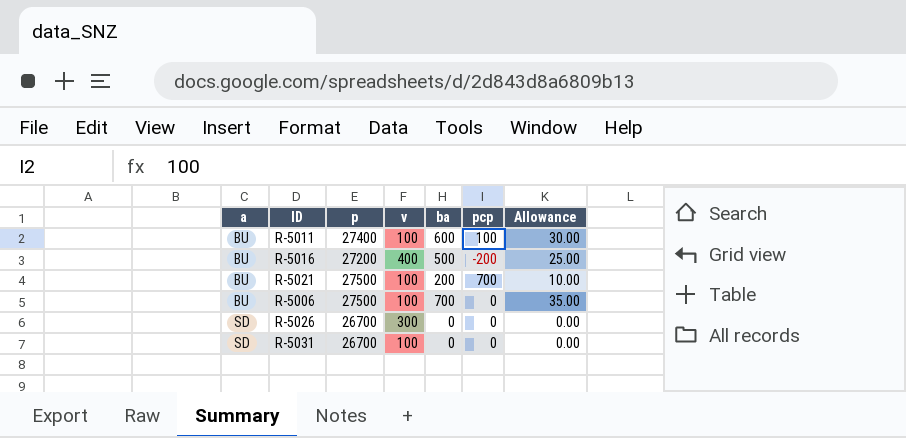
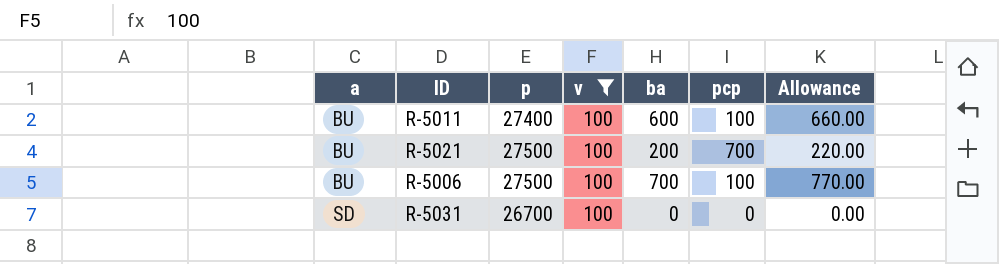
filter: none -> v = 100
column Allowance | formula: [ba] * 0.05 -> [ba] * 1.1
R-5006 | pcp: 0 -> 100

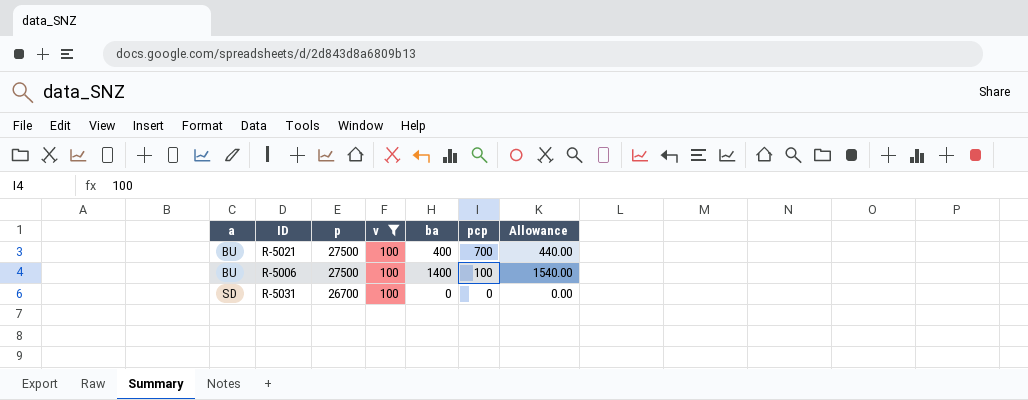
row R-5011: BU | 27400 | 100 | 600 | 100 | 660.00 -> none
R-5021 | ba: 200 -> 400
R-5021 | Allowance: 220.00 -> 440.00
R-5006 | ba: 700 -> 1400
R-5006 | Allowance: 770.00 -> 1540.00

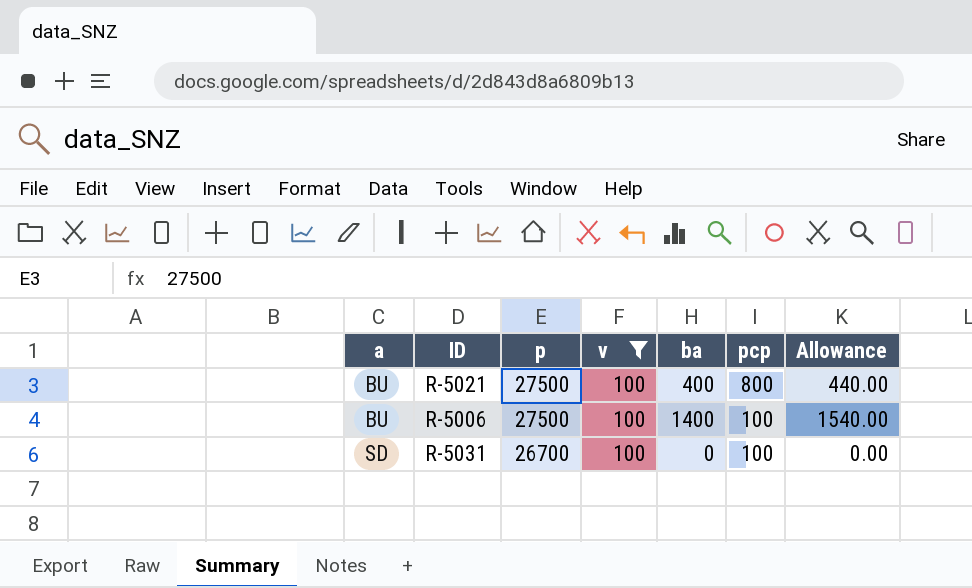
R-5021 | pcp: 700 -> 800
R-5031 | pcp: 0 -> 100

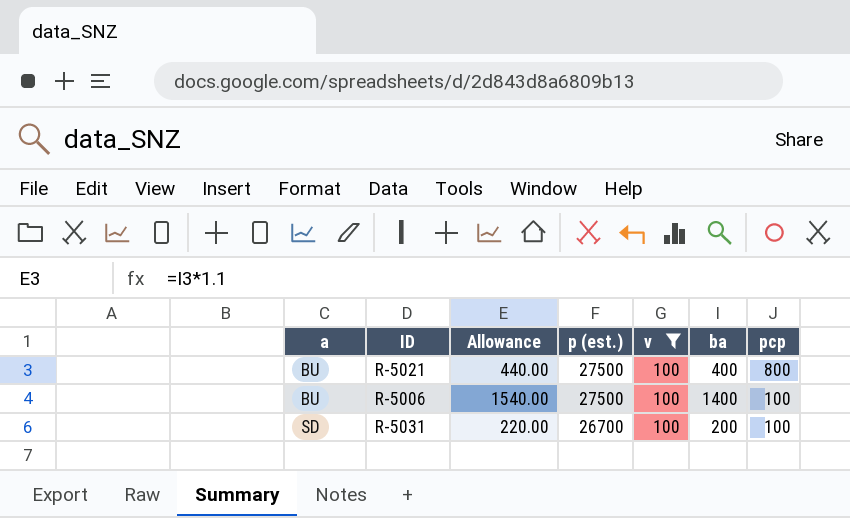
column Allowance | position: 7 -> 3
column name: p -> p (est.)
R-5031 | Allowance: 0.00 -> 220.00
R-5031 | ba: 0 -> 200

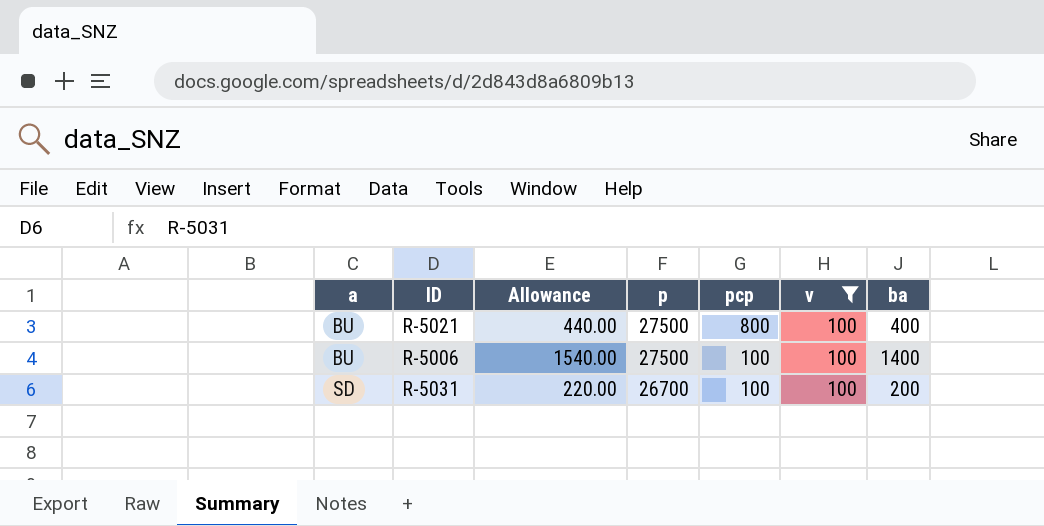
column name: p (est.) -> p
column pcp | position: 7 -> 5

